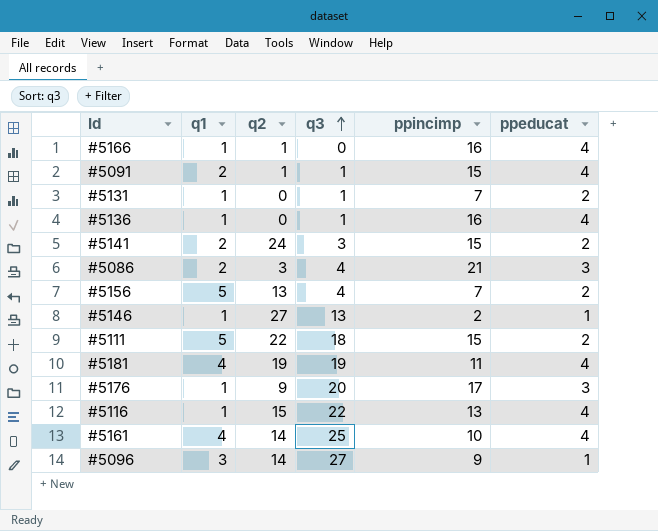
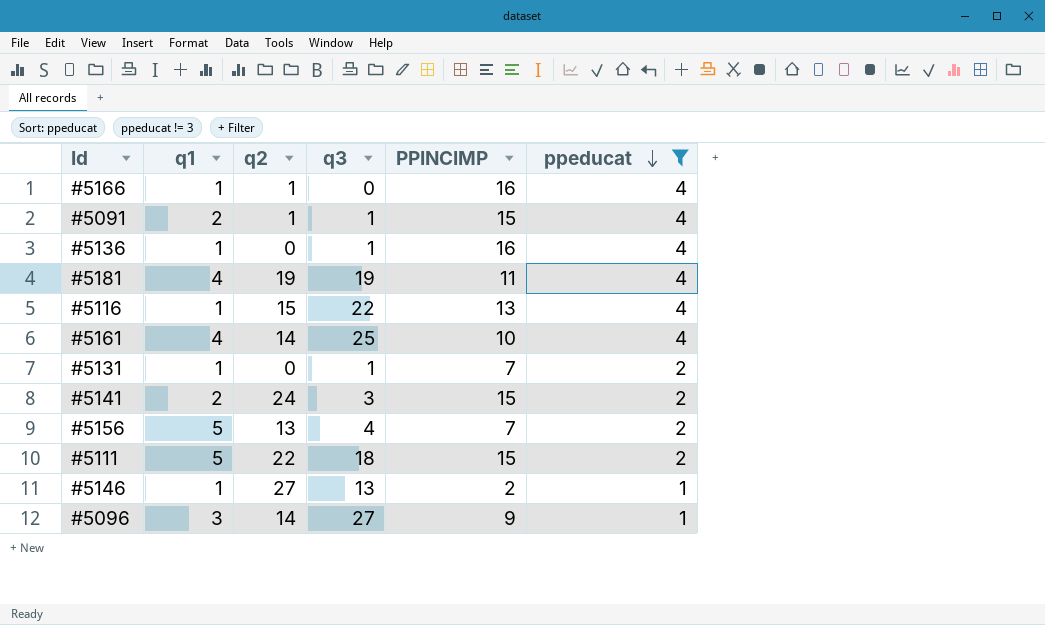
filter: none -> ppeducat != 3
row order: q3 ascending -> ppeducat descending
column name: ppincimp -> PPINCIMP

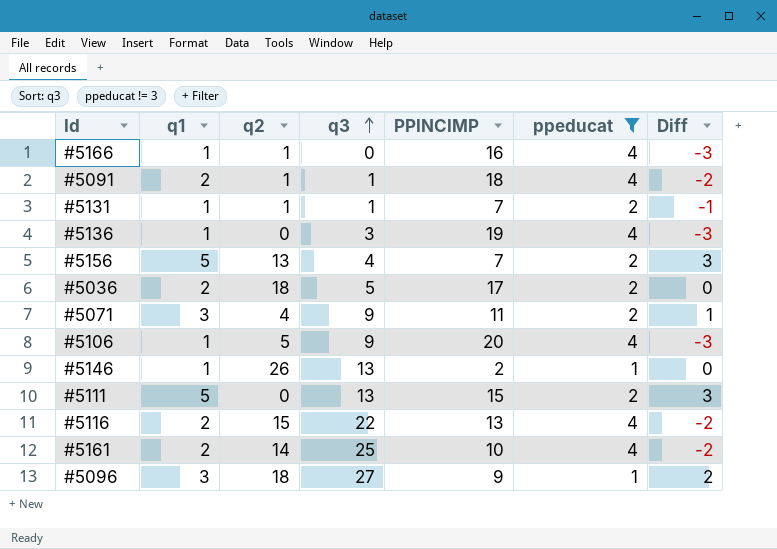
row order: ppeducat descending -> q3 ascending
column Diff | formula: none -> [q1] - [ppeducat]
row #5181: 4 | 19 | 19 | 11 | 4 -> none
row #5141: 2 | 24 | 3 | 15 | 2 -> none
#5091 | PPINCIMP: 15 -> 18
#5131 | q2: 0 -> 1
#5136 | q3: 1 -> 3
#5136 | PPINCIMP: 16 -> 19
row #5036: none -> 2 | 18 | 5 | 17 | 2 | 0
row #5071: none -> 3 | 4 | 9 | 11 | 2 | 1
row #5106: none -> 1 | 5 | 9 | 20 | 4 | -3
#5146 | q2: 27 -> 26
#5111 | q2: 22 -> 0
#5111 | q3: 18 -> 13
#5116 | q1: 1 -> 2
#5161 | q1: 4 -> 2
#5096 | q2: 14 -> 18

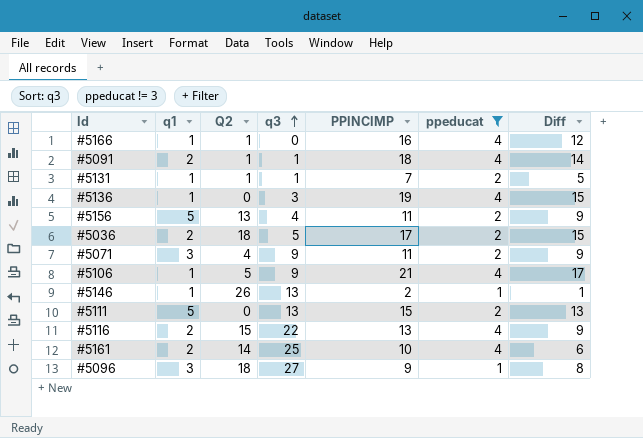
column name: q2 -> Q2
column Diff | formula: [q1] - [ppeducat] -> [PPINCIMP] - [ppeducat]
#5156 | PPINCIMP: 7 -> 11
#5106 | PPINCIMP: 20 -> 21

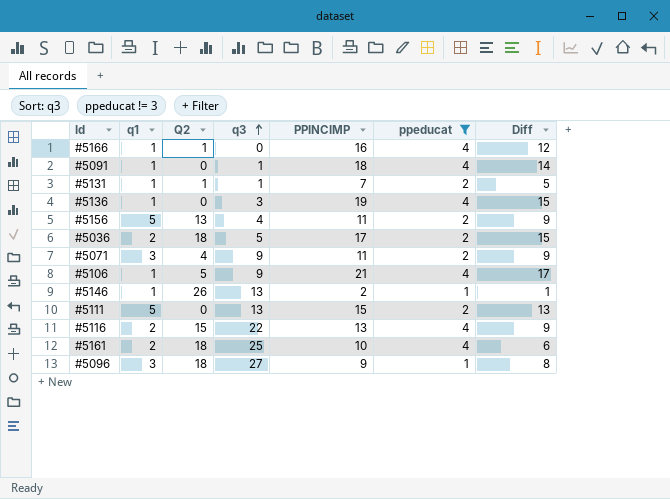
#5091 | q1: 2 -> 1
#5091 | Q2: 1 -> 0
#5161 | Q2: 14 -> 18

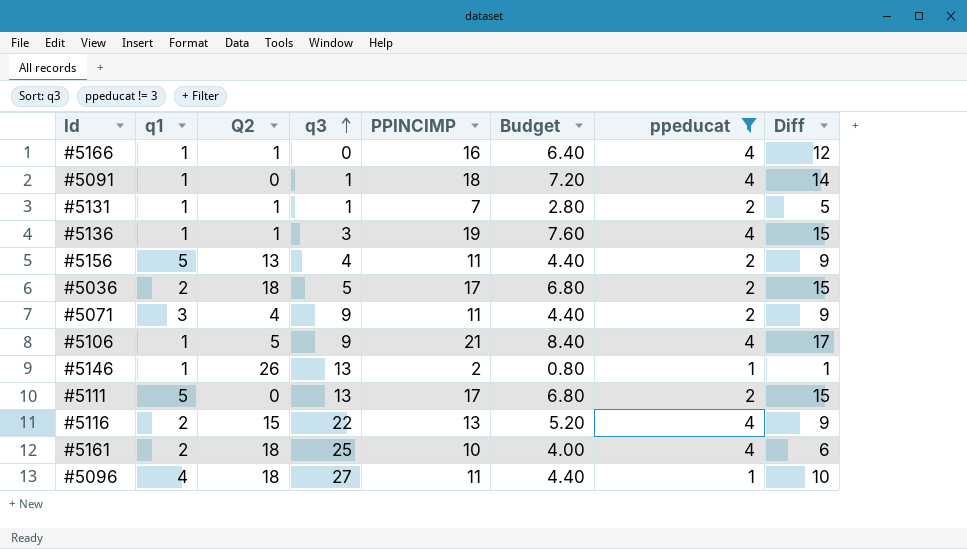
column Budget | formula: none -> [PPINCIMP] * 0.4
#5136 | Q2: 0 -> 1
#5111 | PPINCIMP: 15 -> 17
#5111 | Diff: 13 -> 15
#5096 | q1: 3 -> 4
#5096 | PPINCIMP: 9 -> 11
#5096 | Diff: 8 -> 10

